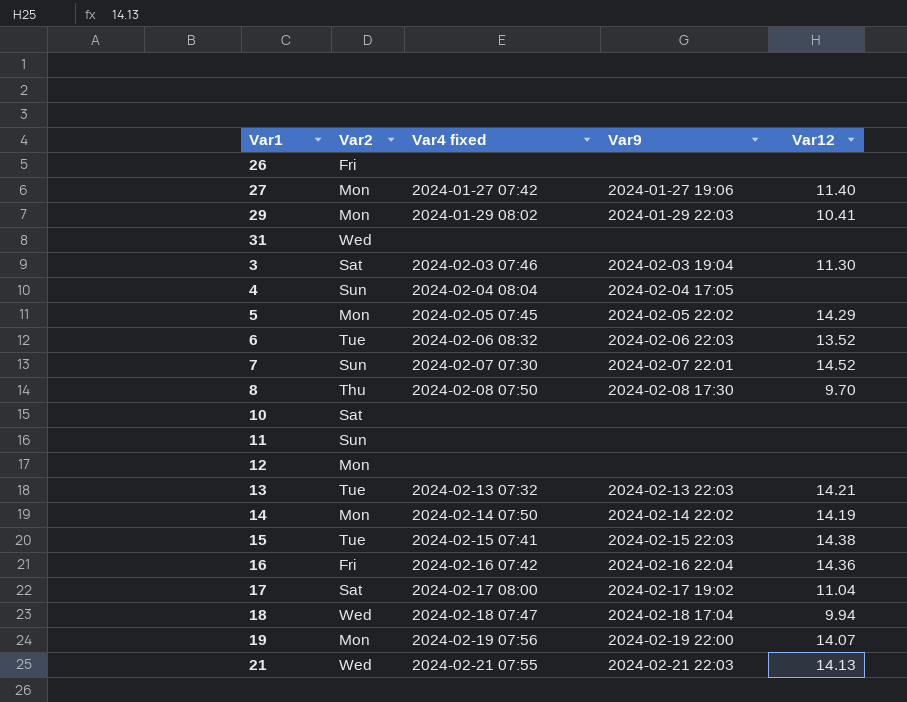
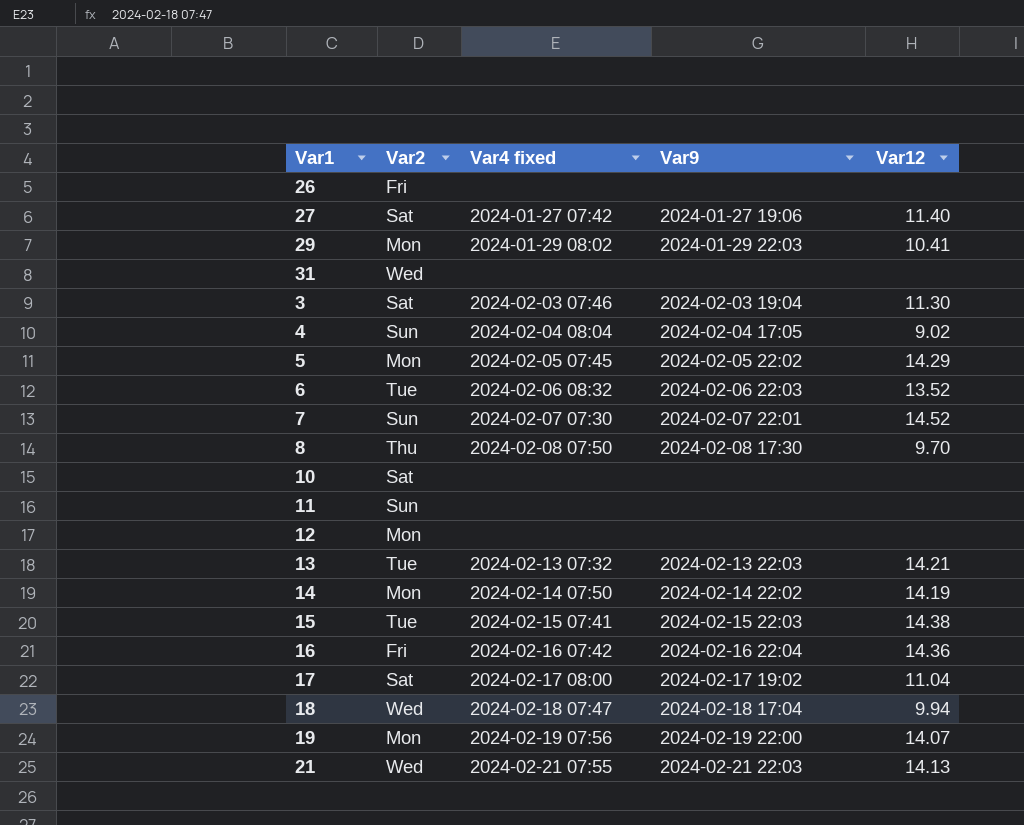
27 | Var2: Mon -> Sat
4 | Var12: none -> 9.02

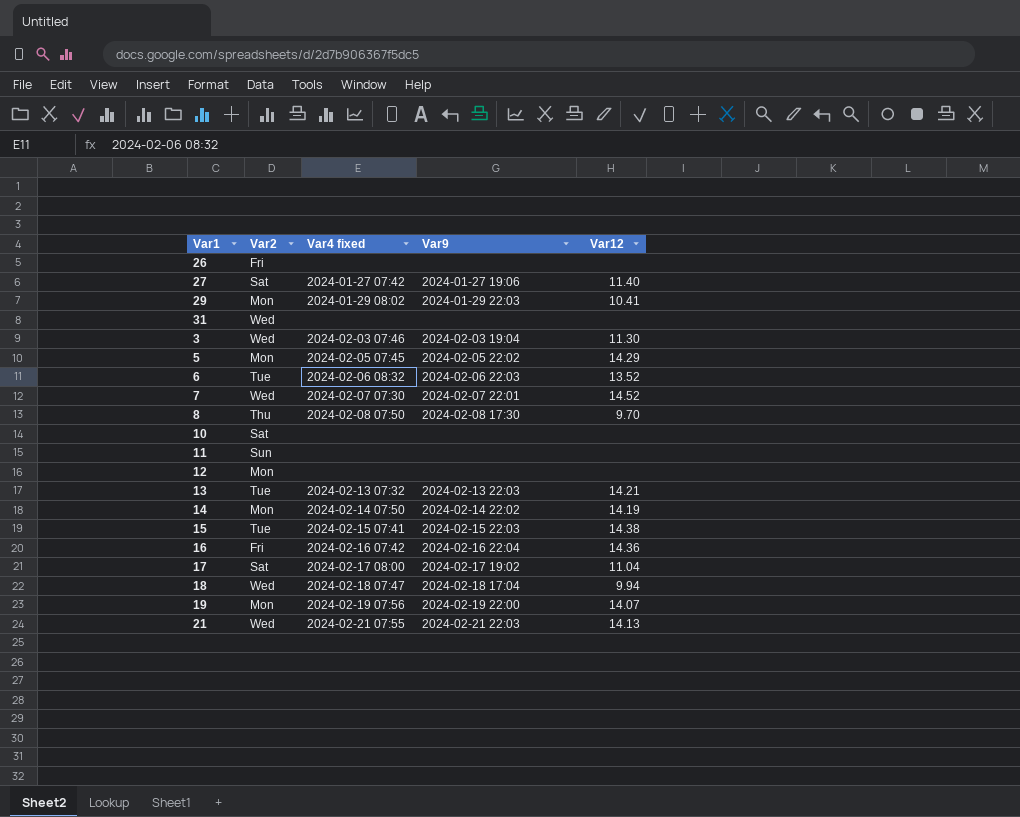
row 4: Sun | 2024-02-04 08:04 | 2024-02-04 17:05 | 9.02 -> none
3 | Var2: Sat -> Wed
7 | Var2: Sun -> Wed

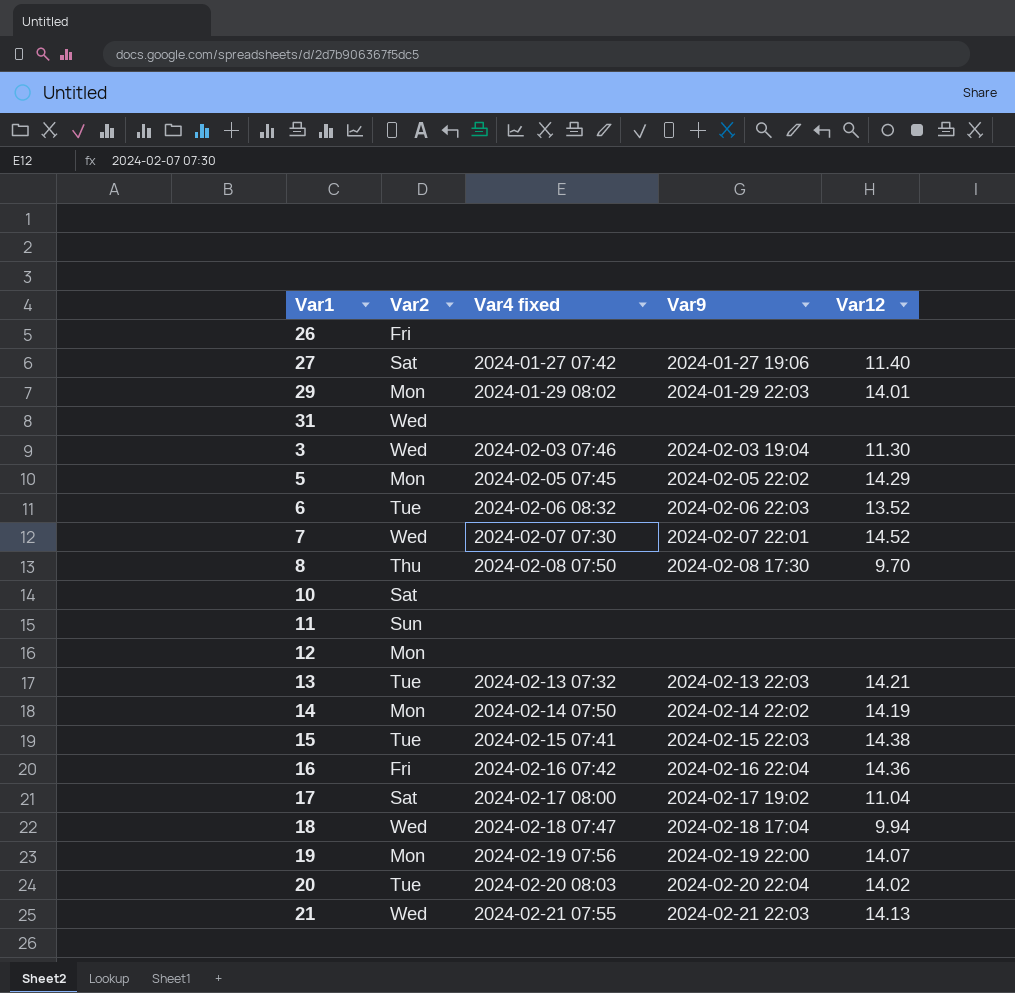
29 | Var12: 10.41 -> 14.01
row 20: none -> Tue | 2024-02-20 08:03 | 2024-02-20 22:04 | 14.02

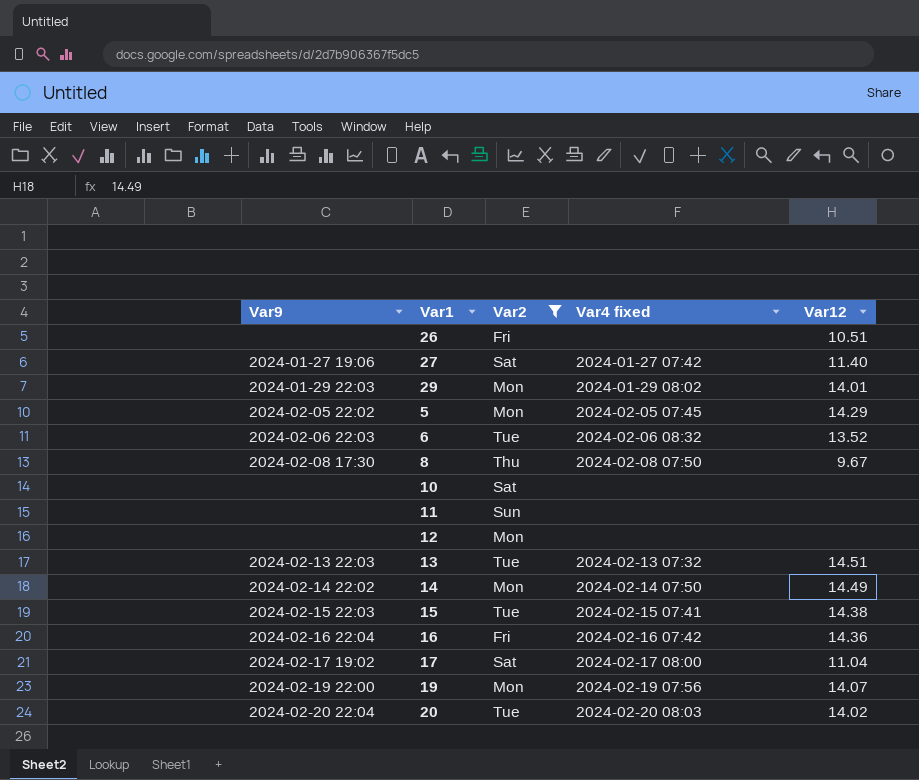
filter: none -> Var2 != Wed
column Var9 | position: 4 -> 1
26 | Var12: none -> 10.51
8 | Var12: 9.70 -> 9.67
13 | Var12: 14.21 -> 14.51
14 | Var12: 14.19 -> 14.49

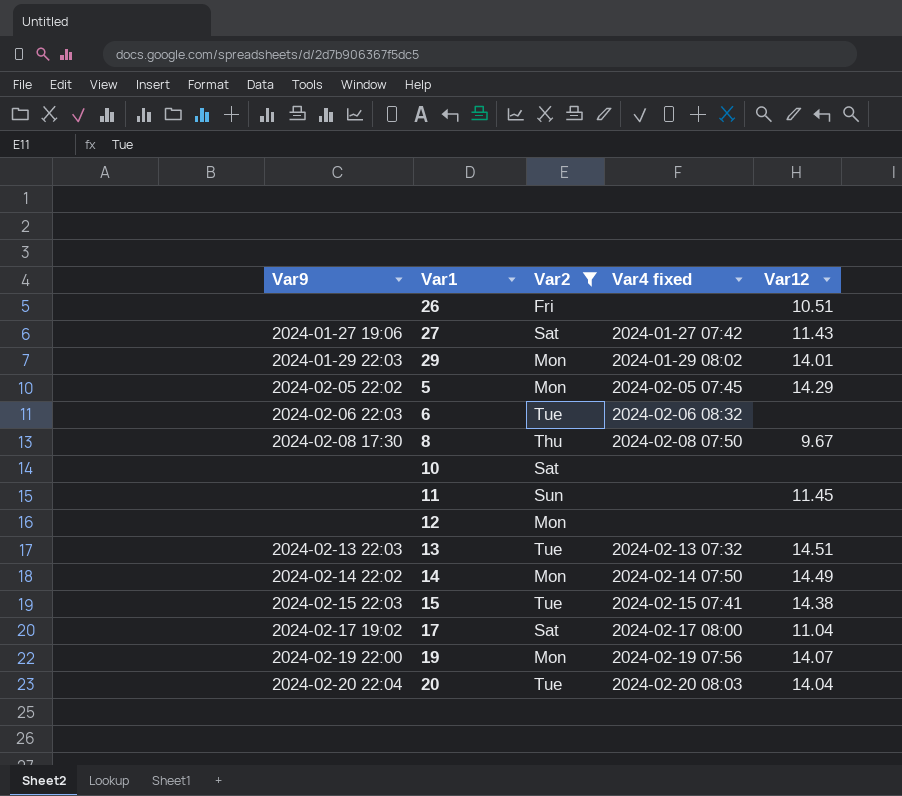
row 16: 2024-02-16 22:04 | Fri | 2024-02-16 07:42 | 14.36 -> none
27 | Var12: 11.40 -> 11.43
6 | Var12: 13.52 -> none
11 | Var12: none -> 11.45
20 | Var12: 14.02 -> 14.04

